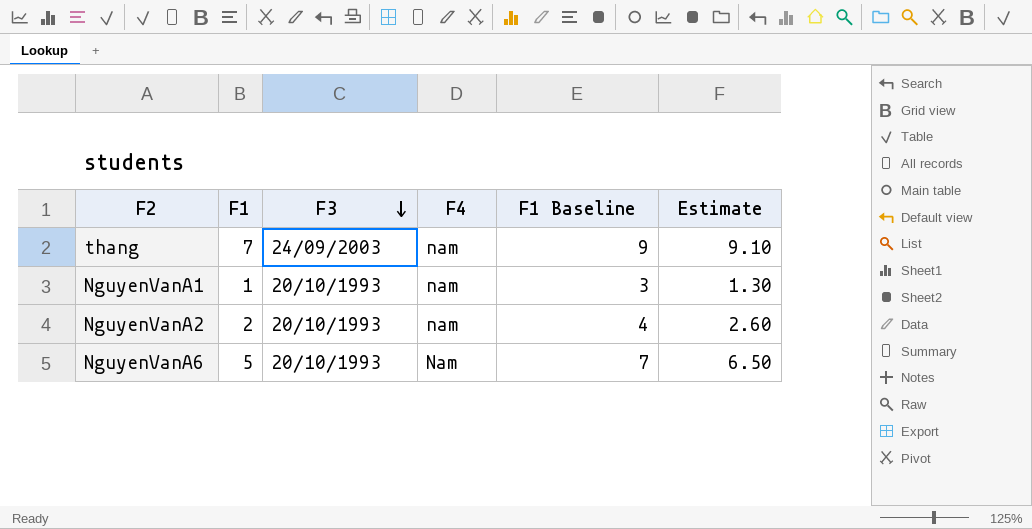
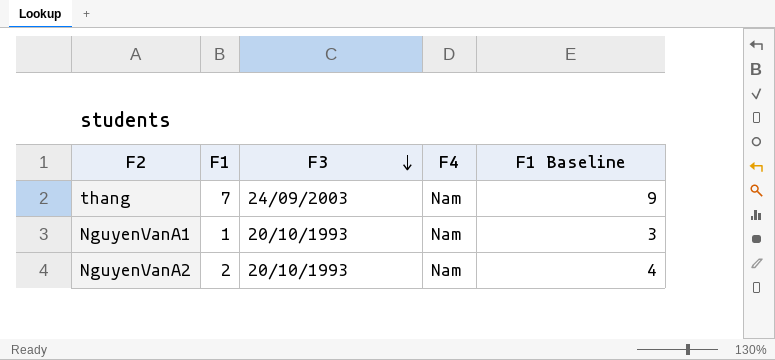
column Estimate | formula: [F1] * 1.3 -> none
row NguyenVanA6: 5 | 20/10/1993 | Nam | 7 | 6.50 -> none
thang | F4: nam -> Nam
NguyenVanA1 | F4: nam -> Nam
NguyenVanA2 | F4: nam -> Nam

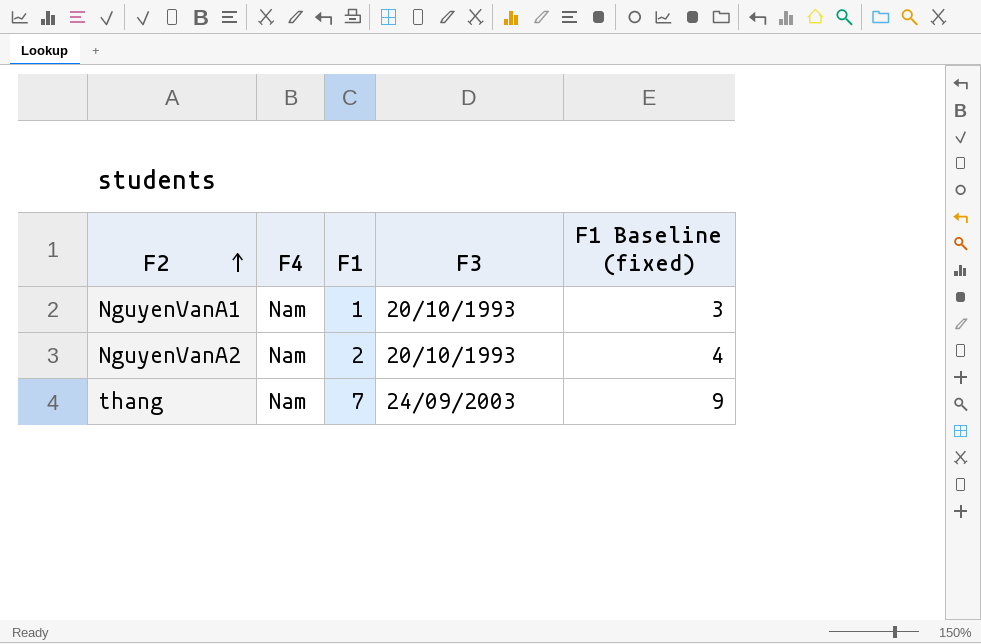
row order: F3 descending -> F2 ascending
column F4 | position: 4 -> 2
column name: F1 Baseline -> F1 Baseline (fixed)

